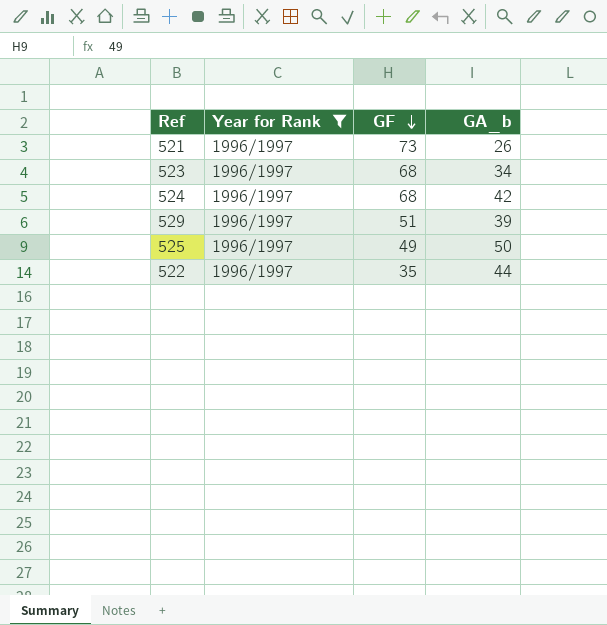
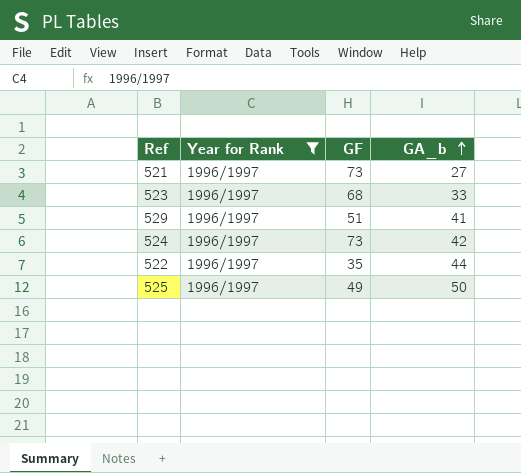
row order: GF descending -> GA_b ascending
521 | GA_b: 26 -> 27
523 | GA_b: 34 -> 33
529 | GA_b: 39 -> 41
524 | GF: 68 -> 73

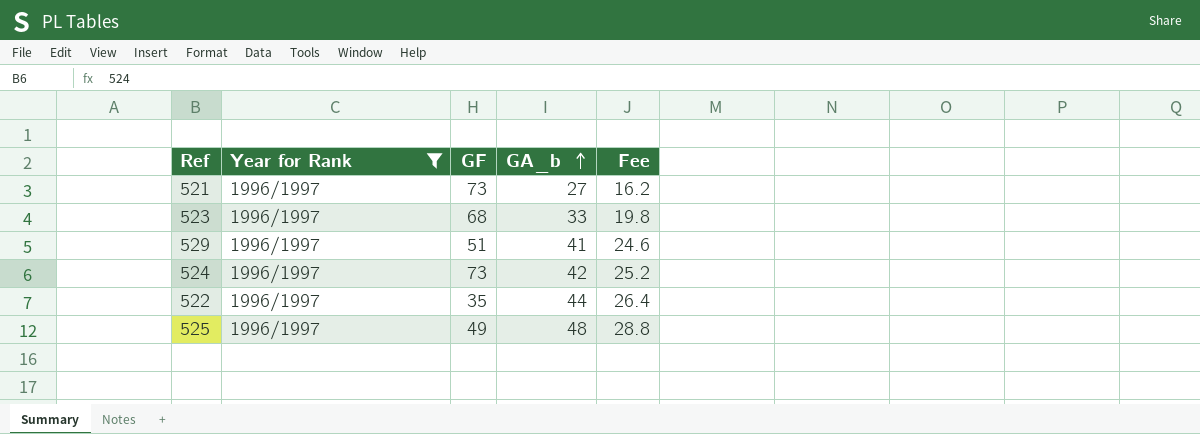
column Fee | formula: none -> [GA_b] * 0.6
525 | GA_b: 50 -> 48

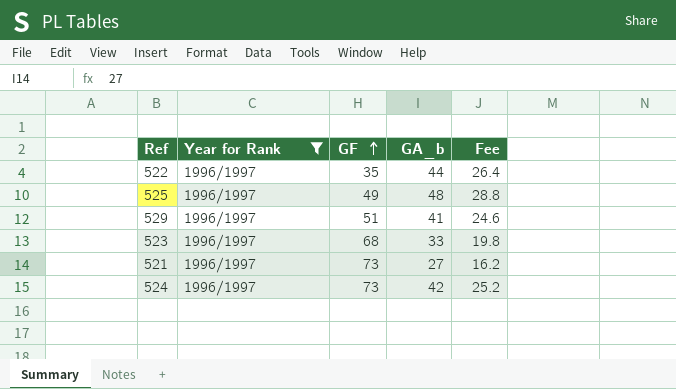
row order: GA_b ascending -> GF ascending

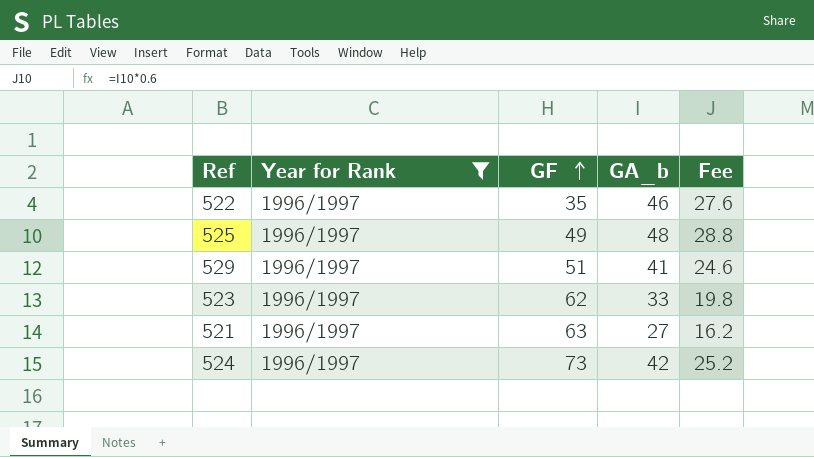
522 | GA_b: 44 -> 46
522 | Fee: 26.4 -> 27.6
523 | GF: 68 -> 62
521 | GF: 73 -> 63

